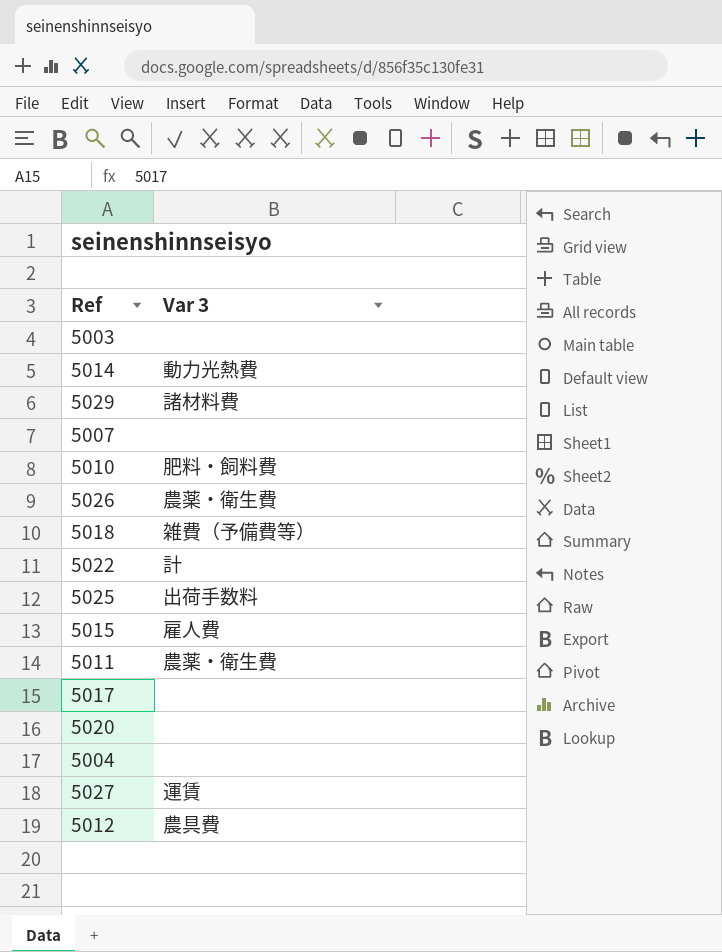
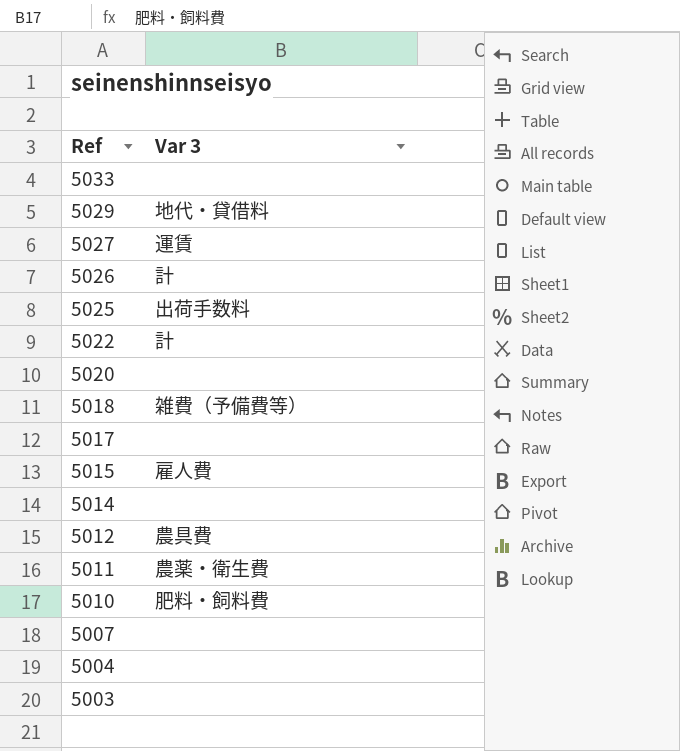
row order: none -> Ref descending
row 5033: none -> none
5029 | Var 3: 諸材料費 -> 地代・貸借料
5026 | Var 3: 農薬・衛生費 -> 計
5014 | Var 3: 動力光熱費 -> none

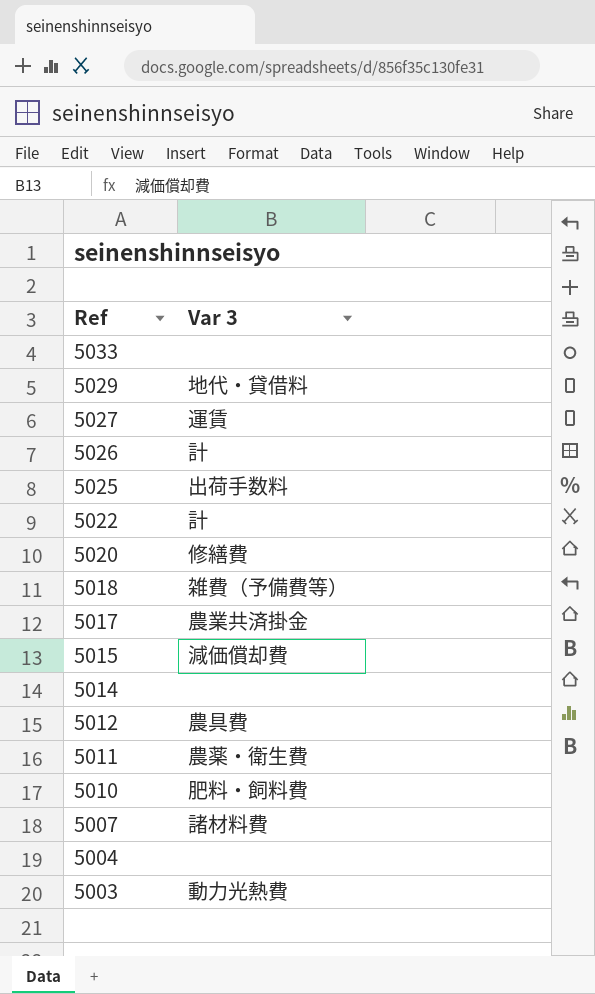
5020 | Var 3: none -> 修繕費
5017 | Var 3: none -> 農業共済掛金
5015 | Var 3: 雇人費 -> 減価償却費
5007 | Var 3: none -> 諸材料費
5003 | Var 3: none -> 動力光熱費

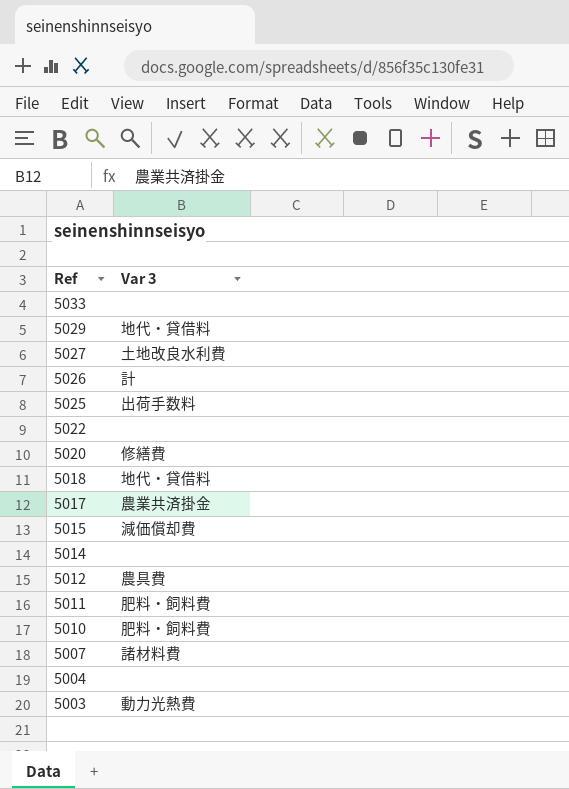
5027 | Var 3: 運賃 -> 土地改良水利費
5022 | Var 3: 計 -> none
5018 | Var 3: 雑費（予備費等） -> 地代・貸借料
5011 | Var 3: 農薬・衛生費 -> 肥料・飼料費

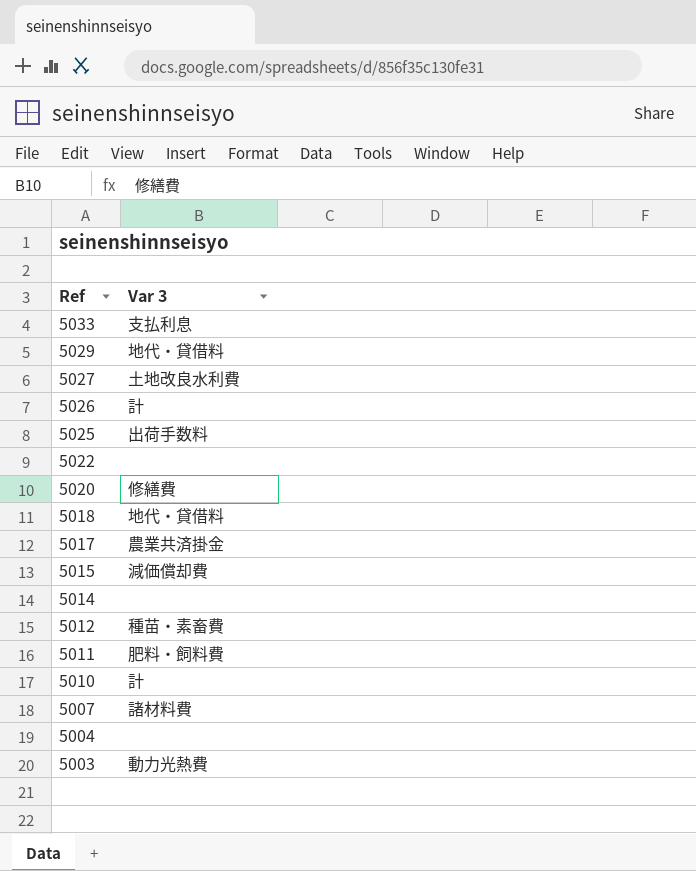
5033 | Var 3: none -> 支払利息
5012 | Var 3: 農具費 -> 種苗・素畜費
5010 | Var 3: 肥料・飼料費 -> 計

